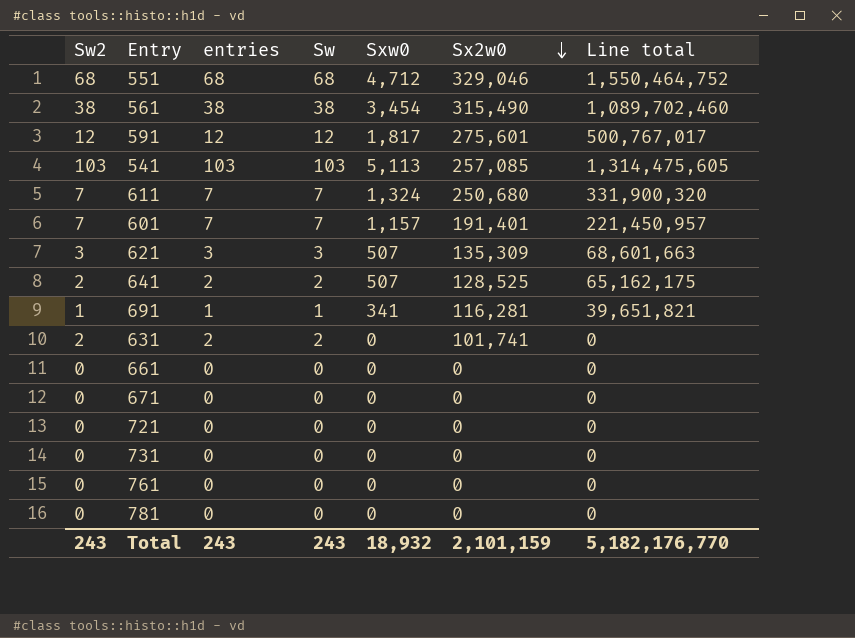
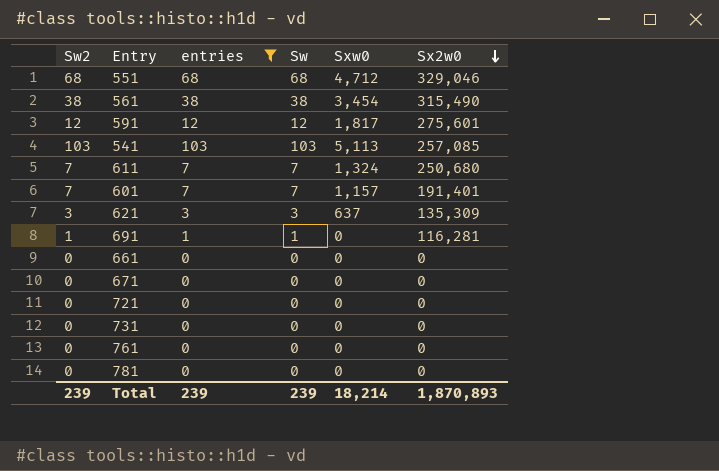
filter: none -> entries != 2
column Line total | formula: [Sxw0] * [Sx2w0] -> none
621 | Sxw0: 507 -> 637
691 | Sxw0: 341 -> 0
Total | Sw2: 243 -> 239
Total | entries: 243 -> 239
Total | Sw: 243 -> 239
Total | Sxw0: 18,932 -> 18,214
Total | Sx2w0: 2,101,159 -> 1,870,893

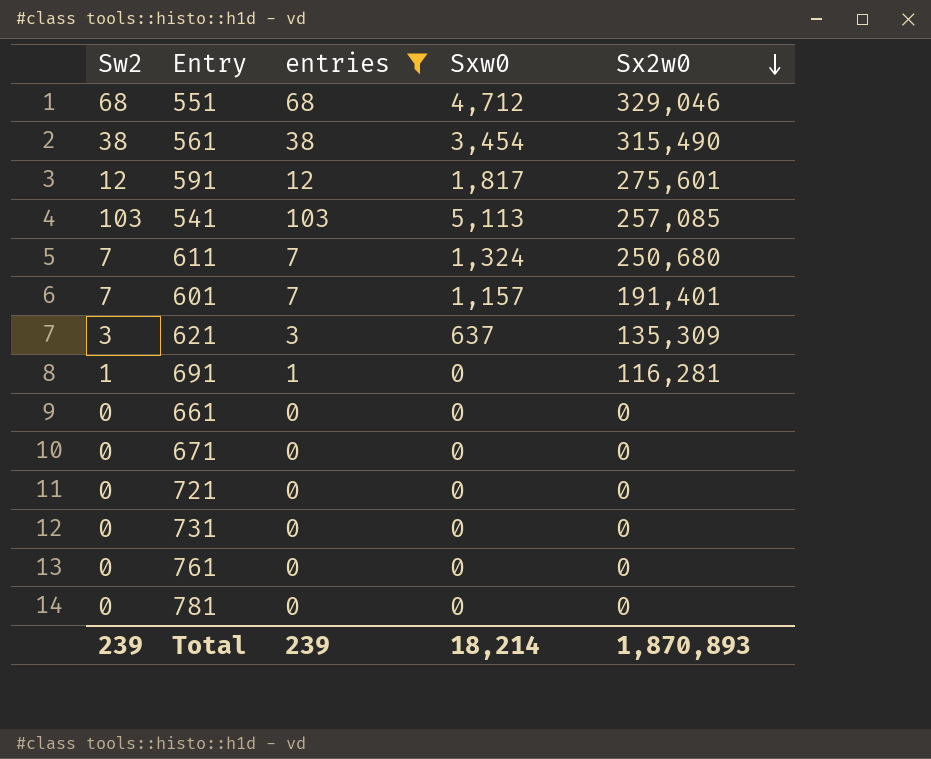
column Sw | position: 4 -> none

